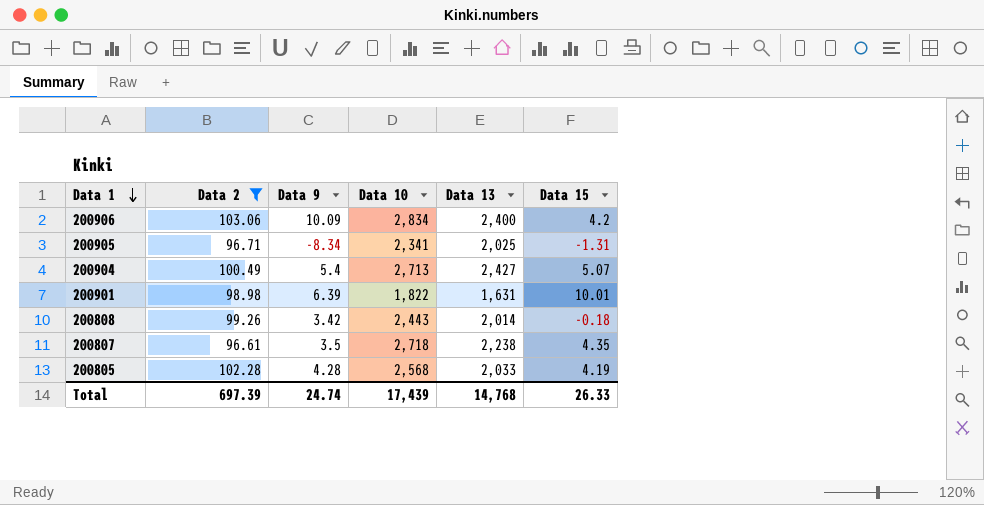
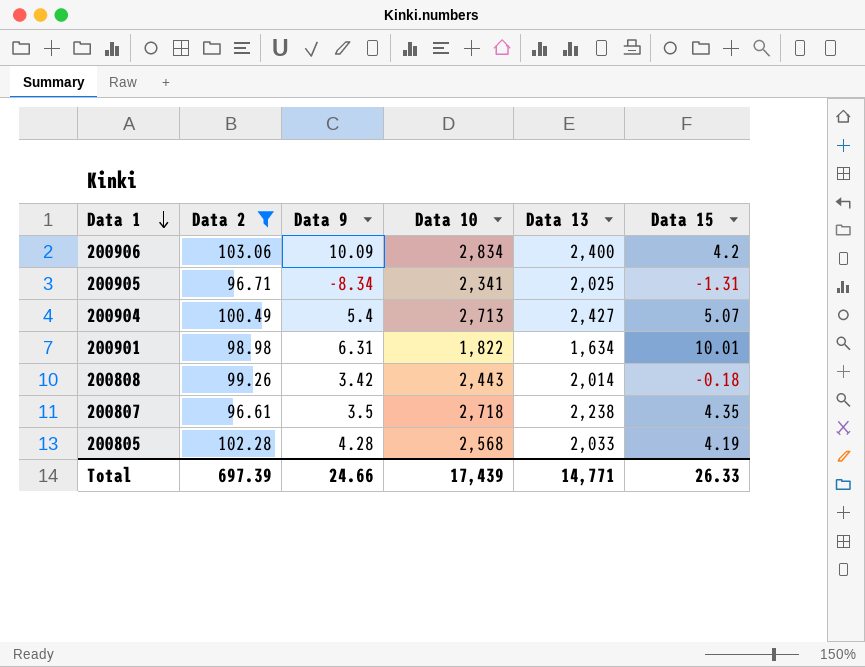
200901 | Data 9: 6.39 -> 6.31
200901 | Data 13: 1,631 -> 1,634
Total | Data 9: 24.74 -> 24.66
Total | Data 13: 14,768 -> 14,771

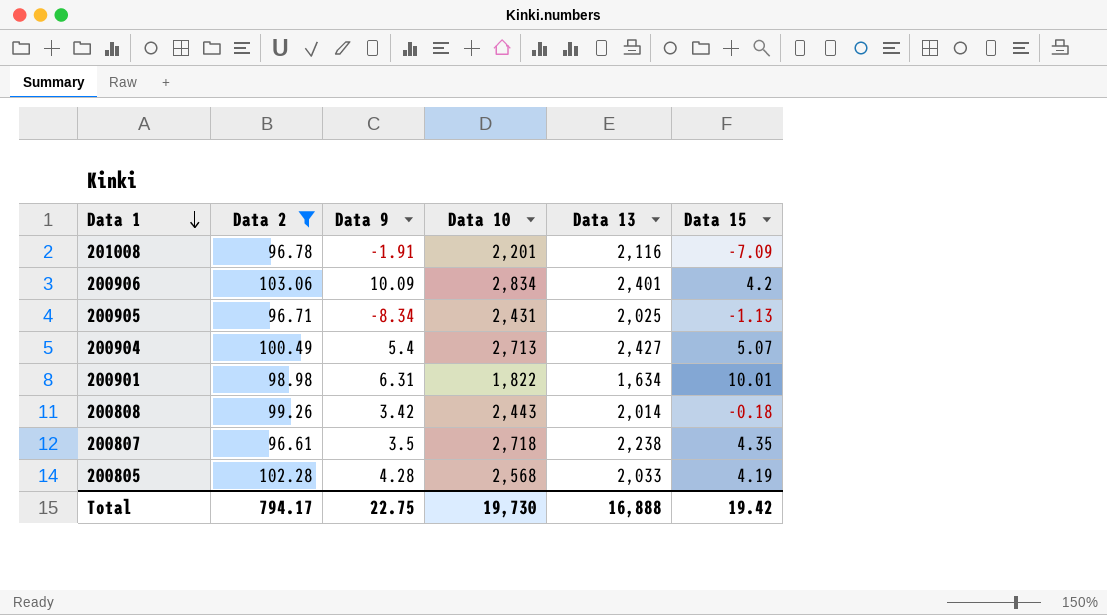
row 201008: none -> 96.78 | -1.91 | 2,201 | 2,116 | -7.09
200906 | Data 13: 2,400 -> 2,401
200905 | Data 10: 2,341 -> 2,431
200905 | Data 15: -1.31 -> -1.13
Total | Data 2: 697.39 -> 794.17
Total | Data 9: 24.66 -> 22.75
Total | Data 10: 17,439 -> 19,730
Total | Data 13: 14,771 -> 16,888
Total | Data 15: 26.33 -> 19.42

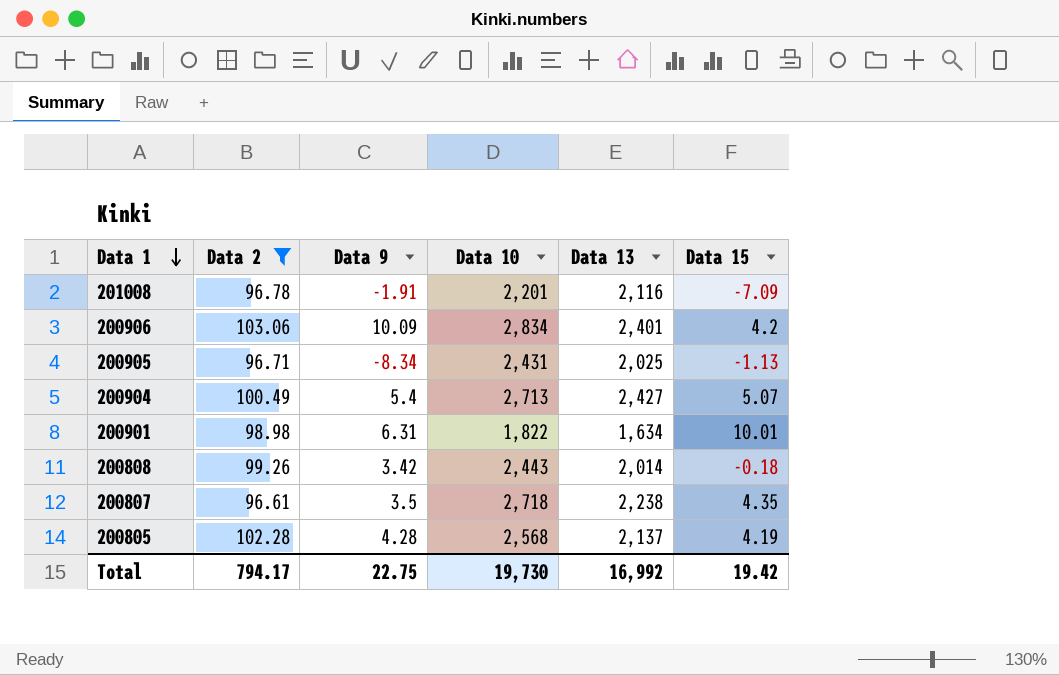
200805 | Data 13: 2,033 -> 2,137
Total | Data 13: 16,888 -> 16,992

